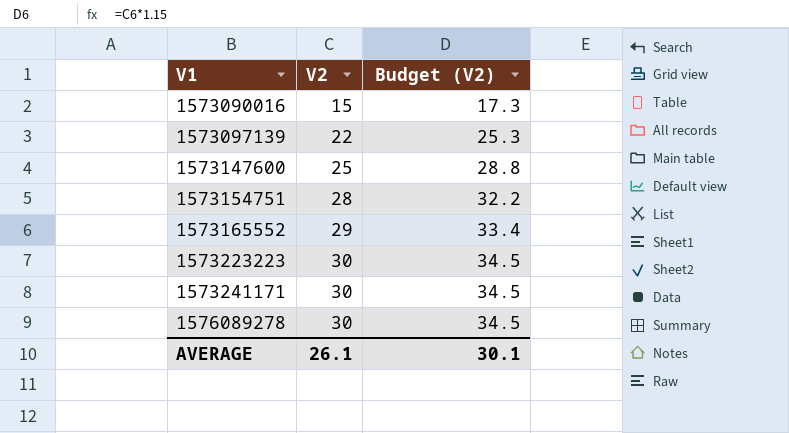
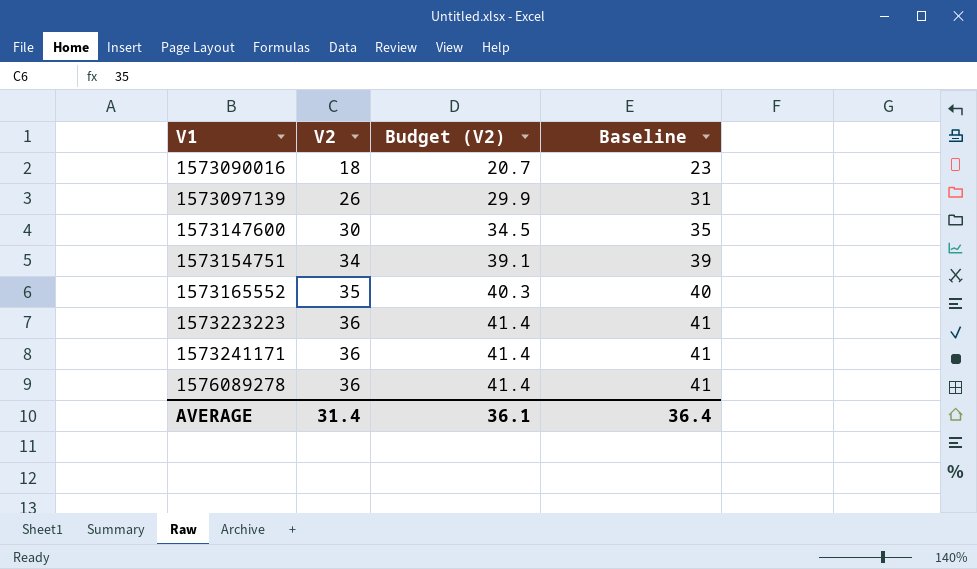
column Baseline | formula: none -> [V2] + 5
1573090016 | V2: 15 -> 18
1573090016 | Budget (V2): 17.3 -> 20.7
1573097139 | V2: 22 -> 26
1573097139 | Budget (V2): 25.3 -> 29.9
1573147600 | V2: 25 -> 30
1573147600 | Budget (V2): 28.8 -> 34.5
1573154751 | V2: 28 -> 34
1573154751 | Budget (V2): 32.2 -> 39.1
1573165552 | V2: 29 -> 35
1573165552 | Budget (V2): 33.4 -> 40.3
1573223223 | V2: 30 -> 36
1573223223 | Budget (V2): 34.5 -> 41.4
1573241171 | V2: 30 -> 36
1573241171 | Budget (V2): 34.5 -> 41.4
1576089278 | V2: 30 -> 36
1576089278 | Budget (V2): 34.5 -> 41.4
AVERAGE | V2: 26.1 -> 31.4
AVERAGE | Budget (V2): 30.1 -> 36.1

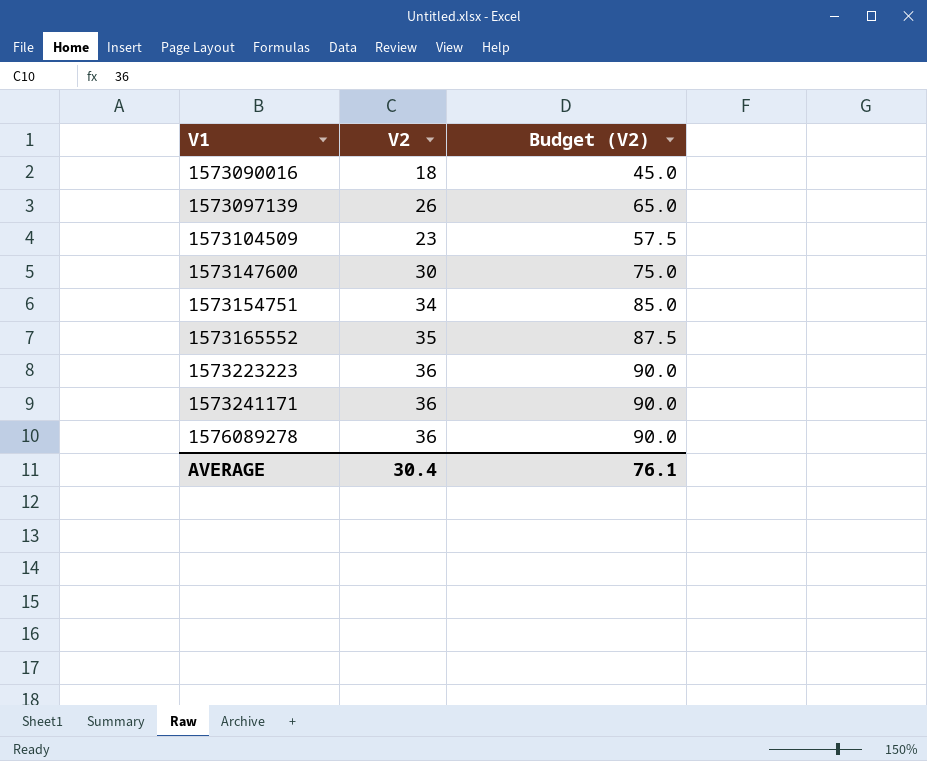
column Baseline | formula: [V2] + 5 -> none
column Budget (V2) | formula: [V2] * 1.15 -> [V2] * 2.5
row 1573104509: none -> 23 | 57.5
AVERAGE | V2: 31.4 -> 30.4
AVERAGE | Budget (V2): 36.1 -> 76.1

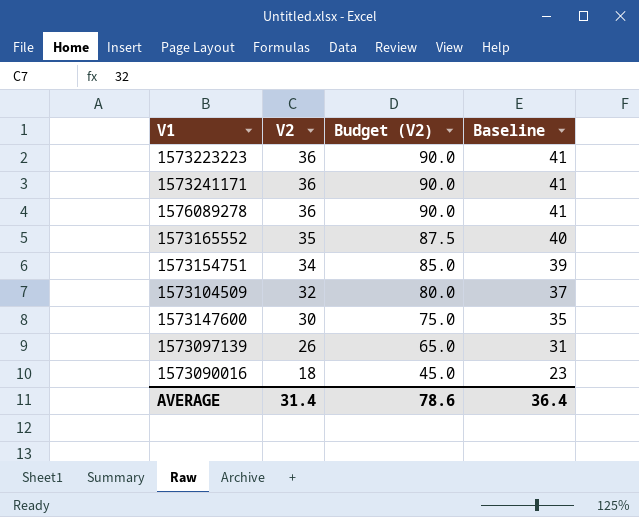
row order: V1 ascending -> V2 descending
column Baseline | formula: none -> [V2] + 5
1573104509 | V2: 23 -> 32
1573104509 | Budget (V2): 57.5 -> 80.0
AVERAGE | V2: 30.4 -> 31.4
AVERAGE | Budget (V2): 76.1 -> 78.6

